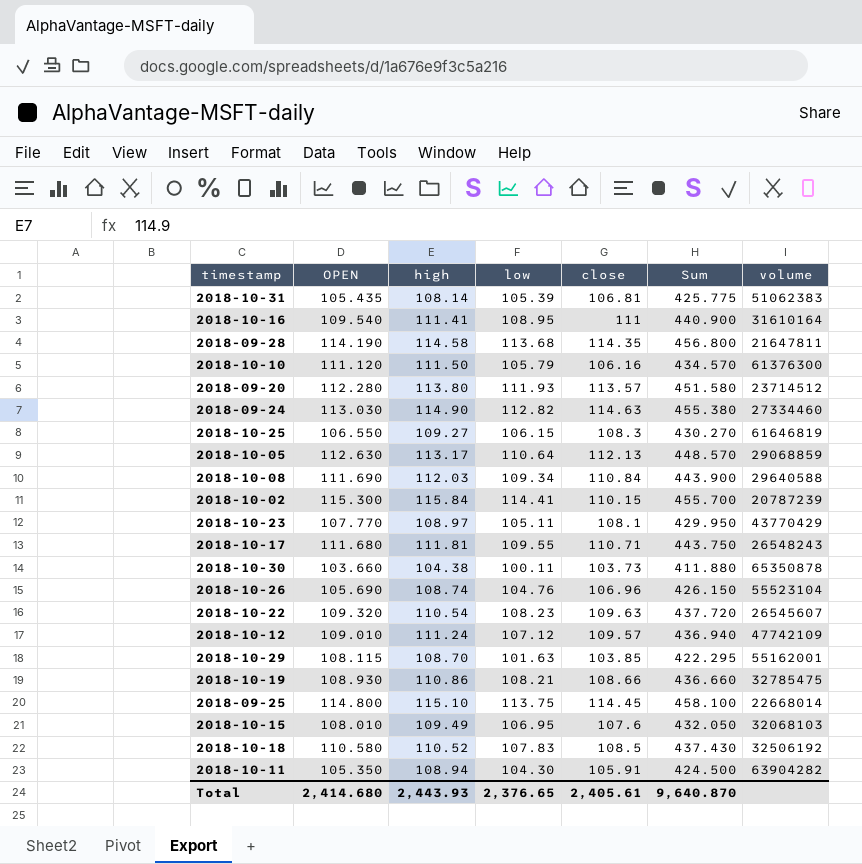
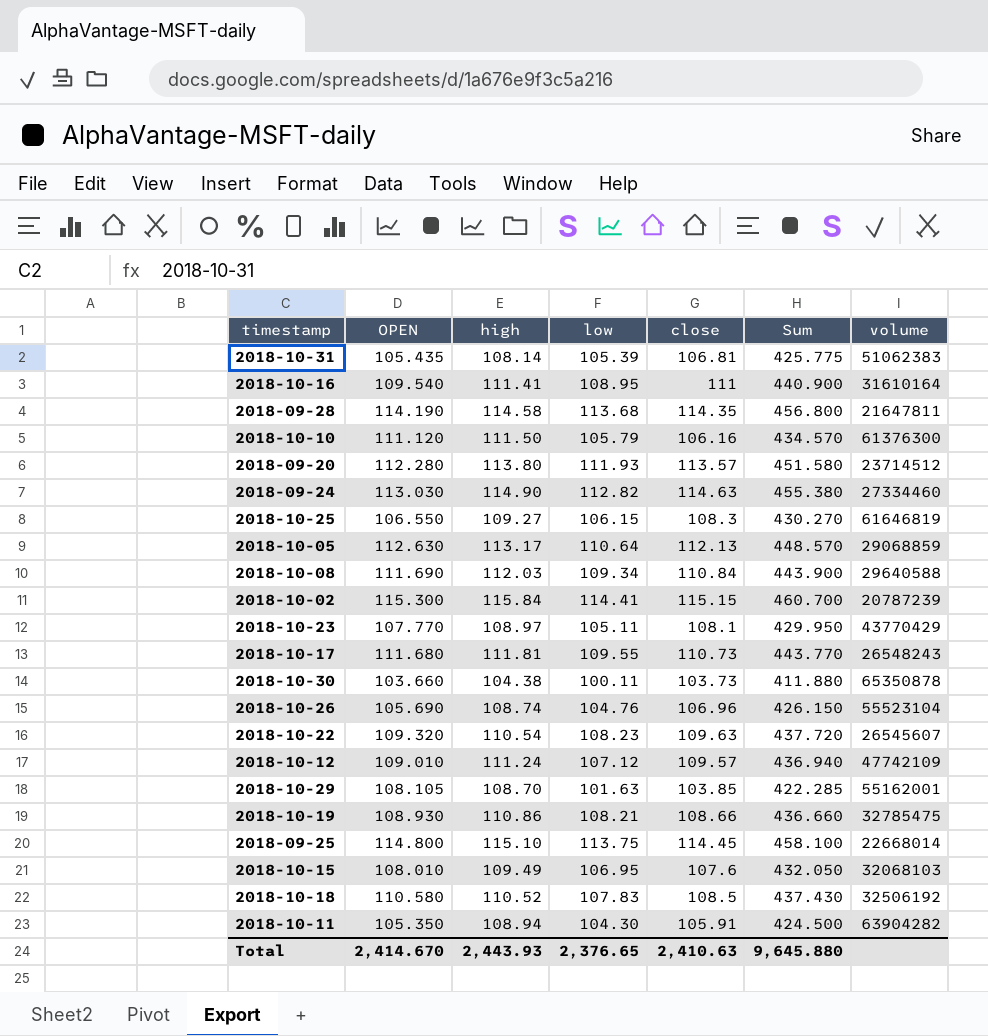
2018-10-02 | close: 110.15 -> 115.15
2018-10-02 | Sum: 455.700 -> 460.700
2018-10-17 | close: 110.71 -> 110.73
2018-10-17 | Sum: 443.750 -> 443.770
2018-10-29 | OPEN: 108.115 -> 108.105
2018-10-29 | Sum: 422.295 -> 422.285
Total | OPEN: 2,414.680 -> 2,414.670
Total | close: 2,405.61 -> 2,410.63
Total | Sum: 9,640.870 -> 9,645.880

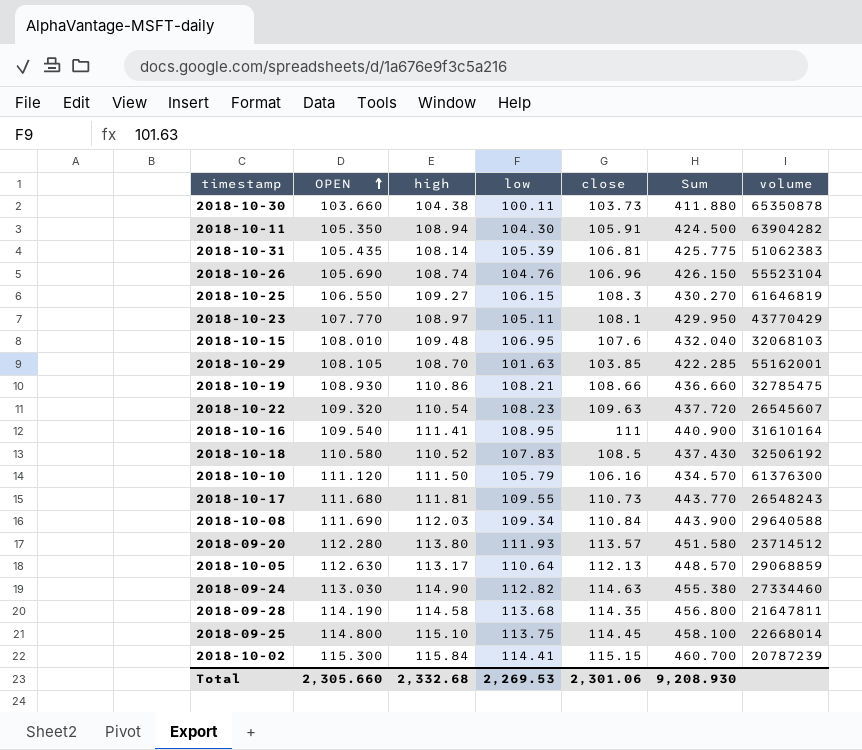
row order: none -> OPEN ascending
row 2018-10-12: 109.010 | 111.24 | 107.12 | 109.57 | 436.940 | 47742109 -> none
2018-10-15 | high: 109.49 -> 109.48
2018-10-15 | Sum: 432.050 -> 432.040
Total | OPEN: 2,414.670 -> 2,305.660
Total | high: 2,443.93 -> 2,332.68
Total | low: 2,376.65 -> 2,269.53
Total | close: 2,410.63 -> 2,301.06
Total | Sum: 9,645.880 -> 9,208.930

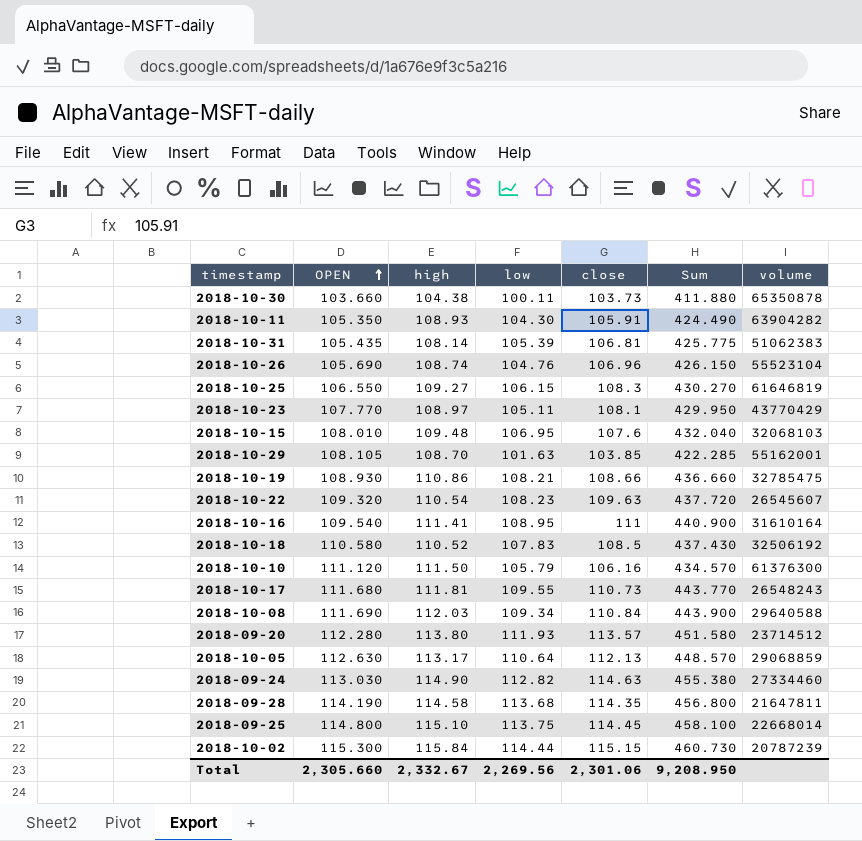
2018-10-11 | high: 108.94 -> 108.93
2018-10-11 | Sum: 424.500 -> 424.490
2018-10-02 | low: 114.41 -> 114.44
2018-10-02 | Sum: 460.700 -> 460.730
Total | high: 2,332.68 -> 2,332.67
Total | low: 2,269.53 -> 2,269.56
Total | Sum: 9,208.930 -> 9,208.950

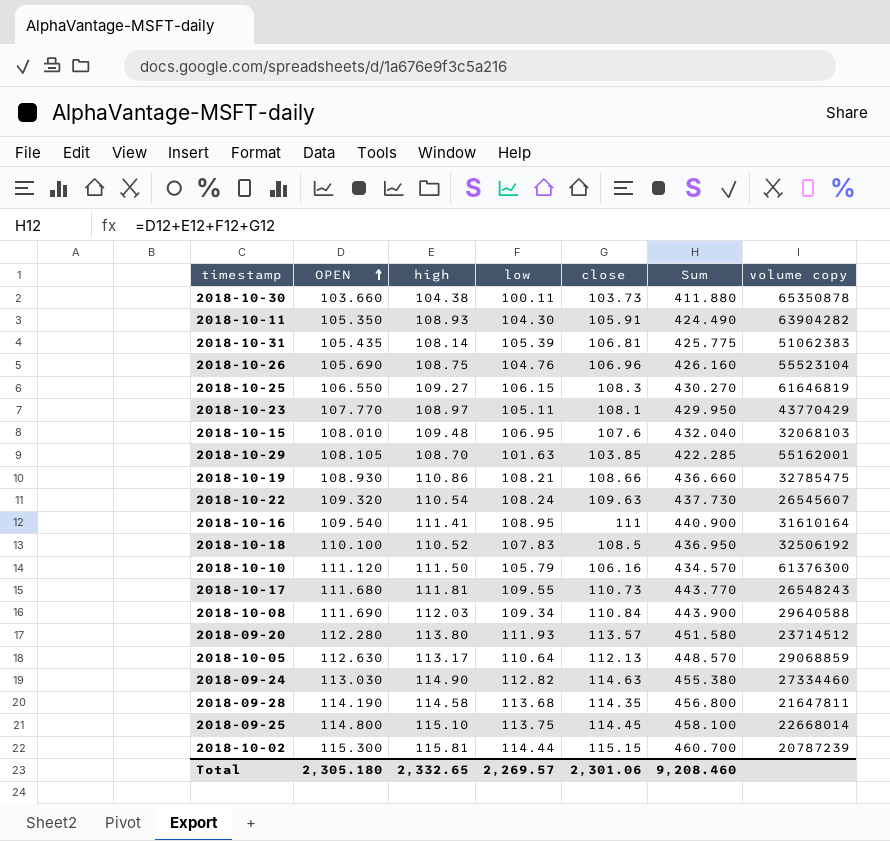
column name: volume -> volume copy
2018-10-26 | high: 108.74 -> 108.75
2018-10-26 | Sum: 426.150 -> 426.160
2018-10-22 | low: 108.23 -> 108.24
2018-10-22 | Sum: 437.720 -> 437.730
2018-10-18 | OPEN: 110.580 -> 110.100
2018-10-18 | Sum: 437.430 -> 436.950
2018-10-02 | high: 115.84 -> 115.81
2018-10-02 | Sum: 460.730 -> 460.700
Total | OPEN: 2,305.660 -> 2,305.180
Total | high: 2,332.67 -> 2,332.65
Total | low: 2,269.56 -> 2,269.57
Total | Sum: 9,208.950 -> 9,208.460

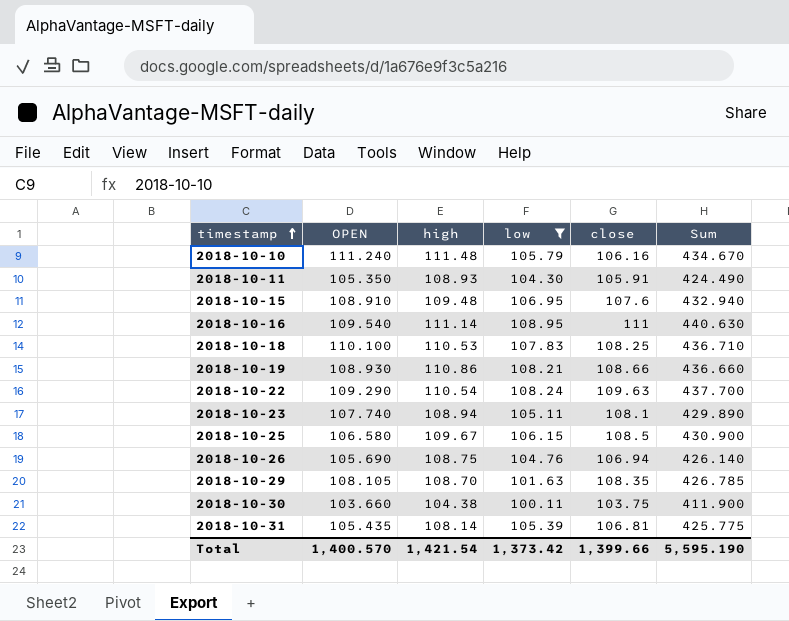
filter: none -> low <= 108.95
row order: OPEN ascending -> timestamp ascending
column volume copy | position: 7 -> none
2018-10-10 | OPEN: 111.120 -> 111.240
2018-10-10 | high: 111.50 -> 111.48
2018-10-10 | Sum: 434.570 -> 434.670
2018-10-15 | OPEN: 108.010 -> 108.910
2018-10-15 | Sum: 432.040 -> 432.940
2018-10-16 | high: 111.41 -> 111.14
2018-10-16 | Sum: 440.900 -> 440.630
2018-10-18 | high: 110.52 -> 110.53
2018-10-18 | close: 108.5 -> 108.25
2018-10-18 | Sum: 436.950 -> 436.710
2018-10-22 | OPEN: 109.320 -> 109.290
2018-10-22 | Sum: 437.730 -> 437.700
2018-10-23 | OPEN: 107.770 -> 107.740
2018-10-23 | high: 108.97 -> 108.94
2018-10-23 | Sum: 429.950 -> 429.890
2018-10-25 | OPEN: 106.550 -> 106.580
2018-10-25 | high: 109.27 -> 109.67
2018-10-25 | close: 108.3 -> 108.5
2018-10-25 | Sum: 430.270 -> 430.900
2018-10-26 | close: 106.96 -> 106.94
2018-10-26 | Sum: 426.160 -> 426.140
2018-10-29 | close: 103.85 -> 108.35
2018-10-29 | Sum: 422.285 -> 426.785
2018-10-30 | close: 103.73 -> 103.75
2018-10-30 | Sum: 411.880 -> 411.900
Total | OPEN: 2,305.180 -> 1,400.570
Total | high: 2,332.65 -> 1,421.54
Total | low: 2,269.57 -> 1,373.42
Total | close: 2,301.06 -> 1,399.66
Total | Sum: 9,208.460 -> 5,595.190

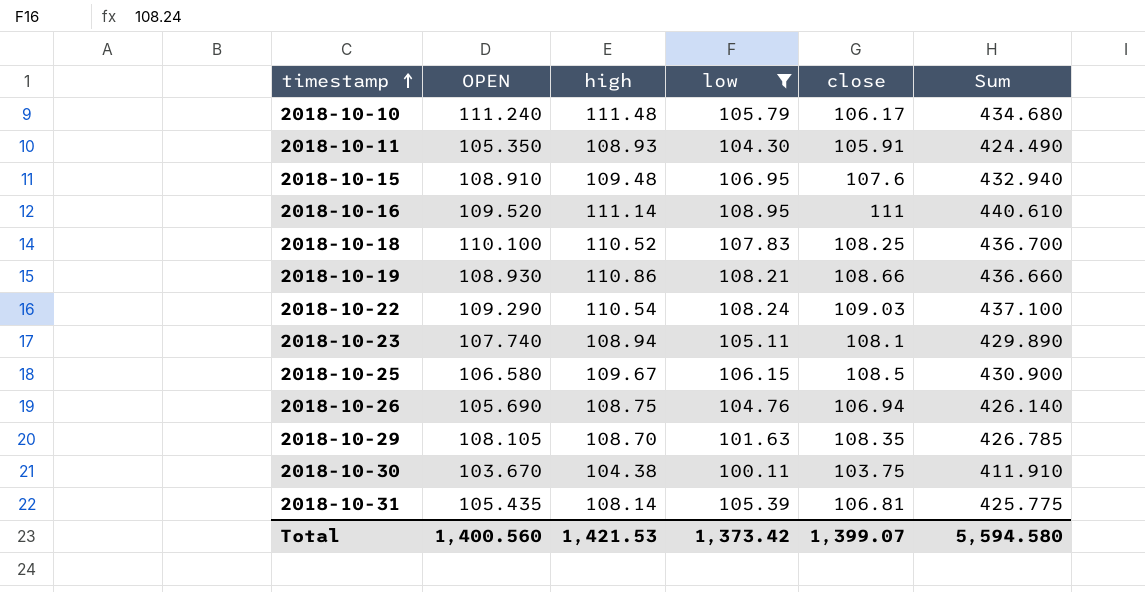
2018-10-10 | close: 106.16 -> 106.17
2018-10-10 | Sum: 434.670 -> 434.680
2018-10-16 | OPEN: 109.540 -> 109.520
2018-10-16 | Sum: 440.630 -> 440.610
2018-10-18 | high: 110.53 -> 110.52
2018-10-18 | Sum: 436.710 -> 436.700
2018-10-22 | close: 109.63 -> 109.03
2018-10-22 | Sum: 437.700 -> 437.100
2018-10-30 | OPEN: 103.660 -> 103.670
2018-10-30 | Sum: 411.900 -> 411.910
Total | OPEN: 1,400.570 -> 1,400.560
Total | high: 1,421.54 -> 1,421.53
Total | close: 1,399.66 -> 1,399.07
Total | Sum: 5,595.190 -> 5,594.580

